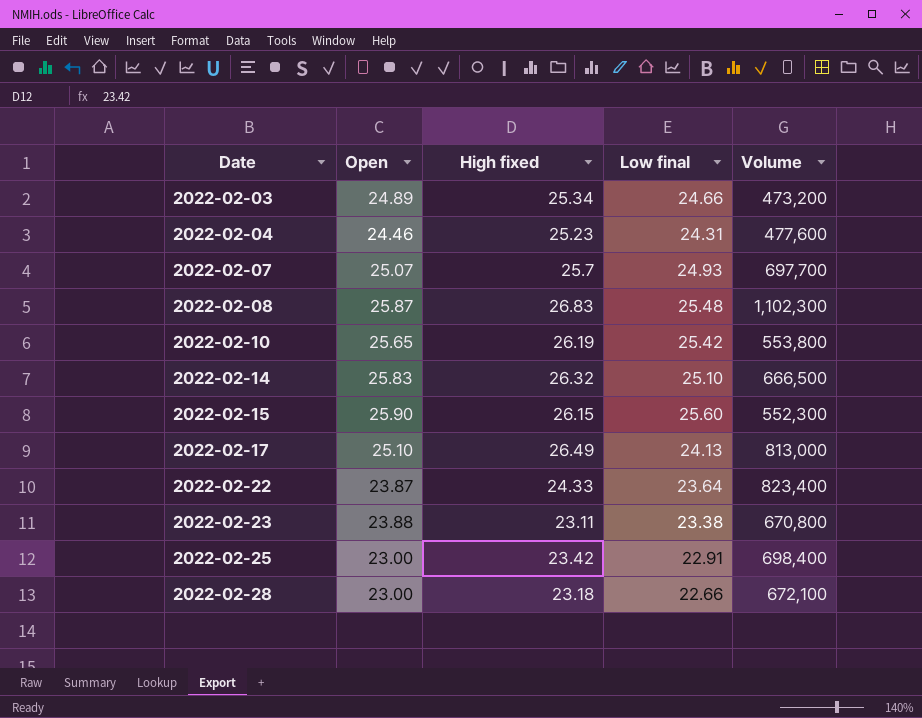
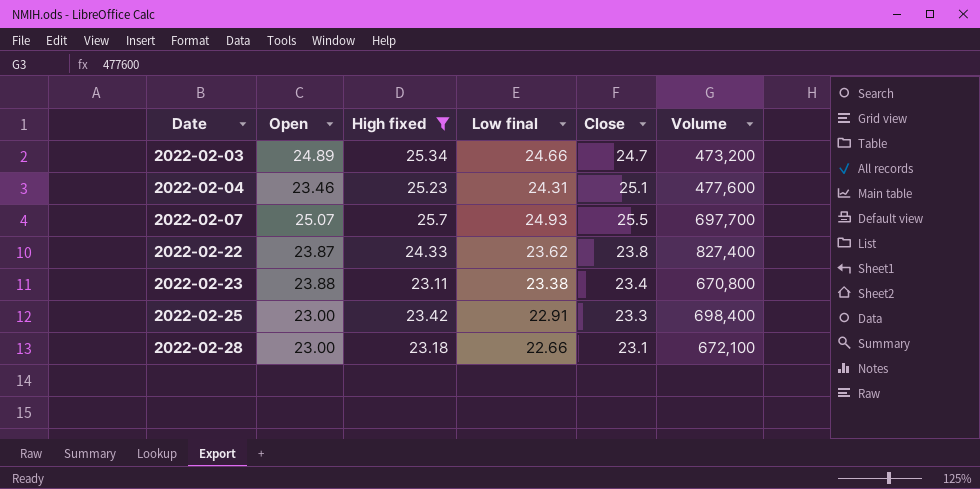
filter: none -> High fixed <= 25.7
column Close | position: none -> 5
2022-02-04 | Open: 24.46 -> 23.46
2022-02-22 | Low final: 23.64 -> 23.62
2022-02-22 | Volume: 823,400 -> 827,400

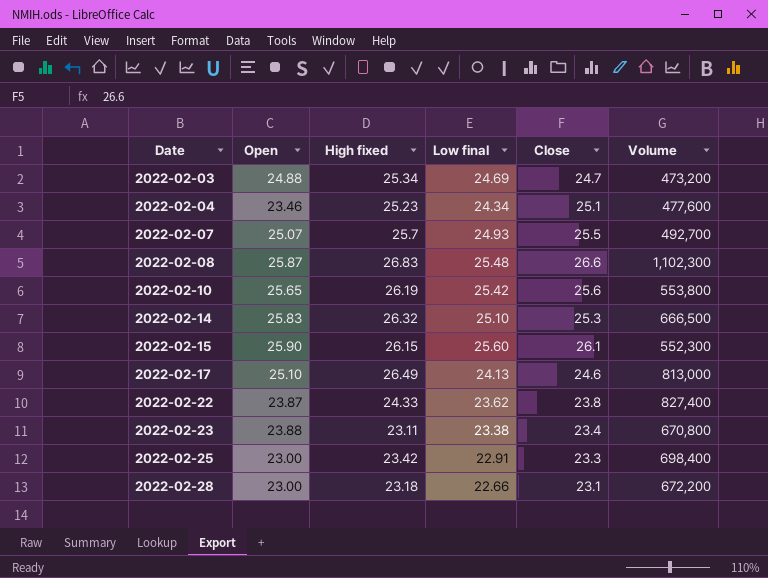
filter: High fixed <= 25.7 -> none
2022-02-03 | Open: 24.89 -> 24.88
2022-02-03 | Low final: 24.66 -> 24.69
2022-02-04 | Low final: 24.31 -> 24.34
2022-02-07 | Volume: 697,700 -> 492,700
2022-02-28 | Volume: 672,100 -> 672,200

